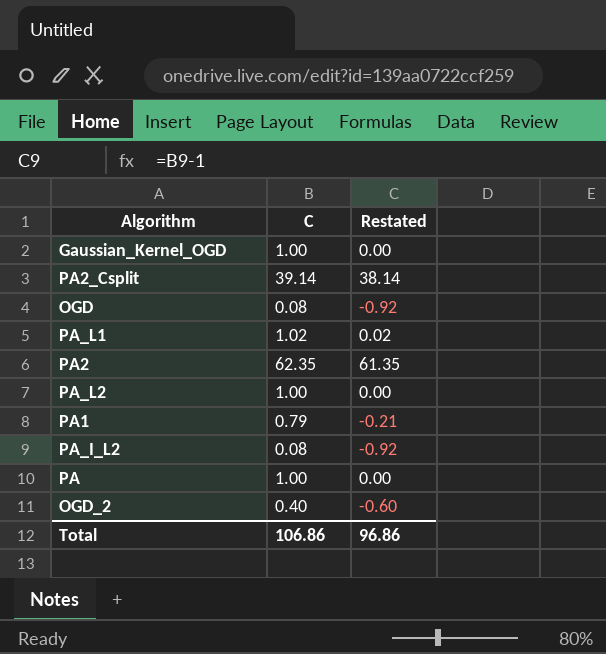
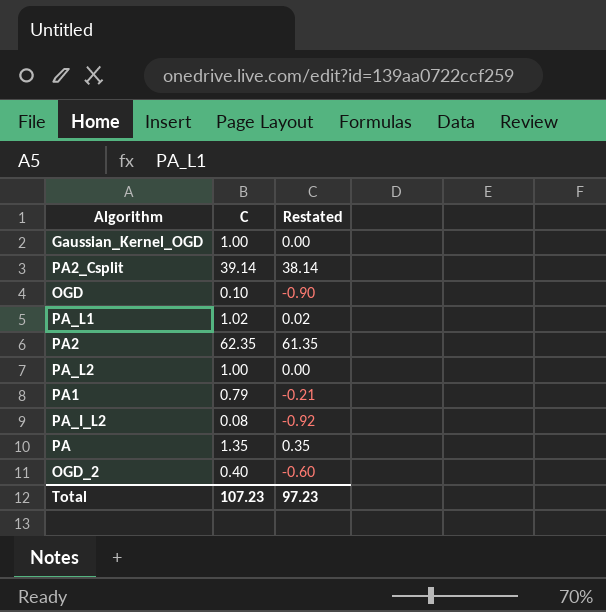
OGD | C: 0.08 -> 0.10
OGD | Restated: -0.92 -> -0.90
PA | C: 1.00 -> 1.35
PA | Restated: 0.00 -> 0.35
Total | C: 106.86 -> 107.23
Total | Restated: 96.86 -> 97.23

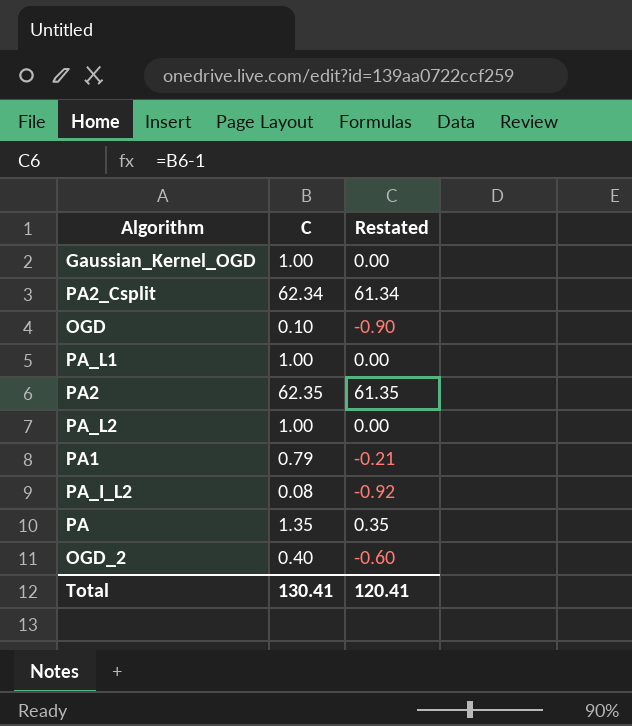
PA2_Csplit | C: 39.14 -> 62.34
PA2_Csplit | Restated: 38.14 -> 61.34
PA_L1 | C: 1.02 -> 1.00
PA_L1 | Restated: 0.02 -> 0.00
Total | C: 107.23 -> 130.41
Total | Restated: 97.23 -> 120.41

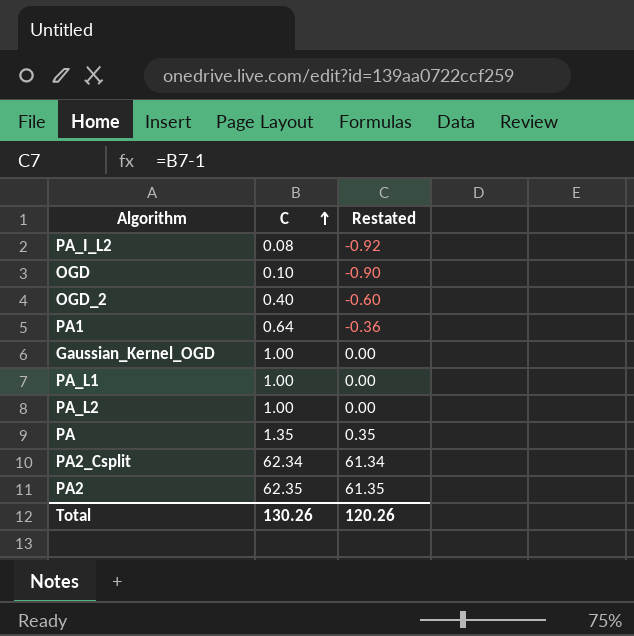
row order: none -> C ascending
PA1 | C: 0.79 -> 0.64
PA1 | Restated: -0.21 -> -0.36
Total | C: 130.41 -> 130.26
Total | Restated: 120.41 -> 120.26

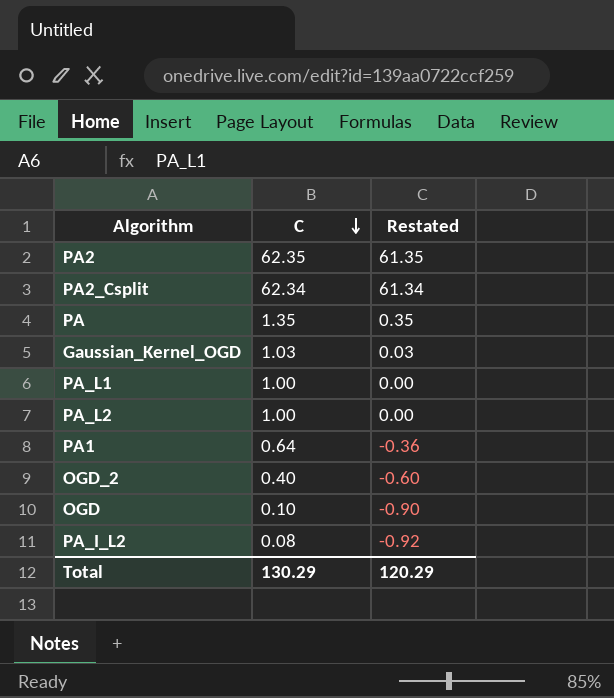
row order: C ascending -> C descending
Gaussian_Kernel_OGD | C: 1.00 -> 1.03
Gaussian_Kernel_OGD | Restated: 0.00 -> 0.03
Total | C: 130.26 -> 130.29
Total | Restated: 120.26 -> 120.29

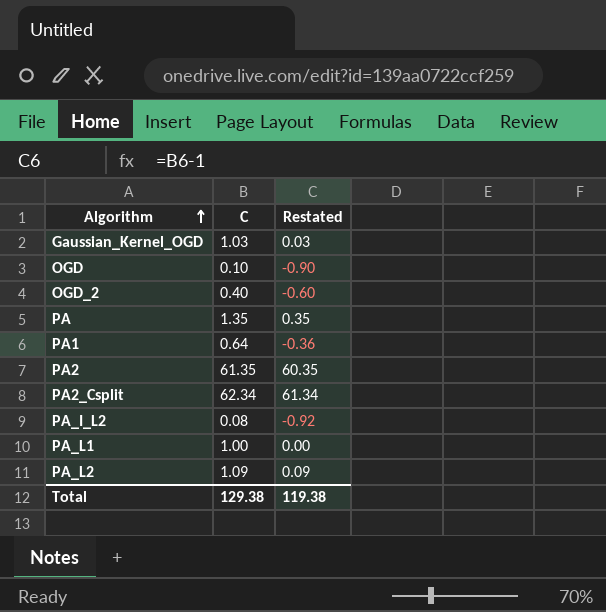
row order: C descending -> Algorithm ascending
PA2 | C: 62.35 -> 61.35
PA2 | Restated: 61.35 -> 60.35
PA_L2 | C: 1.00 -> 1.09
PA_L2 | Restated: 0.00 -> 0.09
Total | C: 130.29 -> 129.38
Total | Restated: 120.29 -> 119.38

